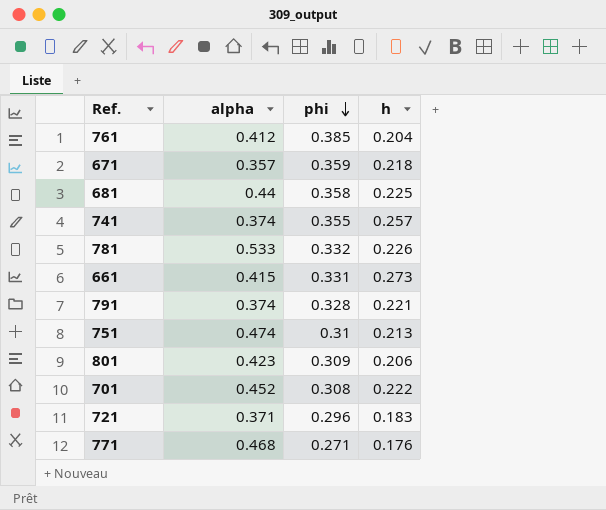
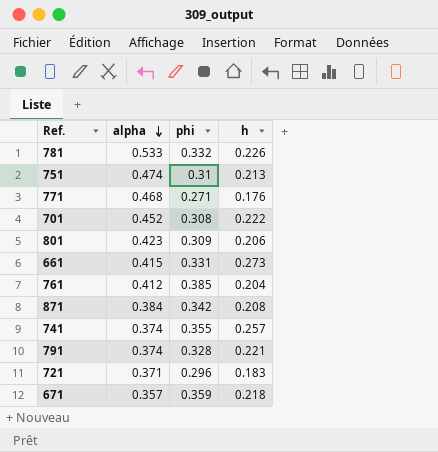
row order: phi descending -> alpha descending
row 681: 0.44 | 0.358 | 0.225 -> none
row 871: none -> 0.384 | 0.342 | 0.208

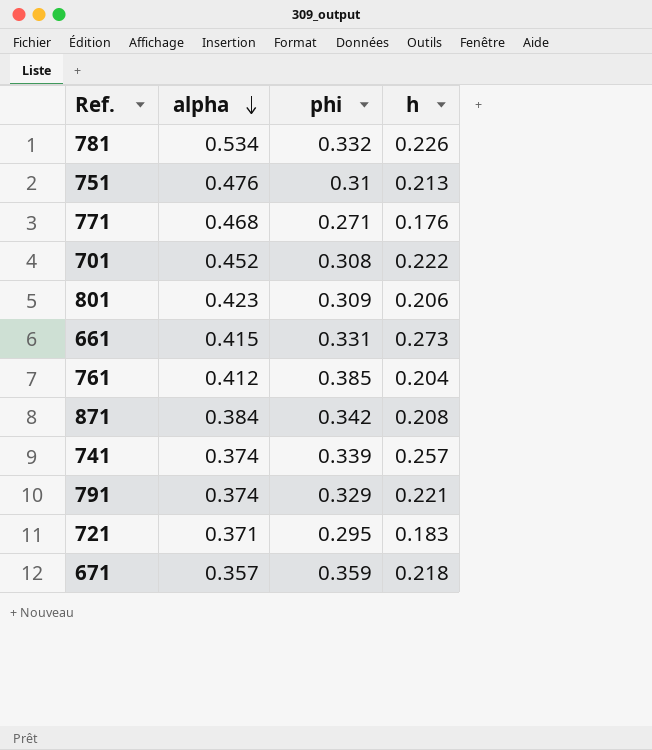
781 | alpha: 0.533 -> 0.534
751 | alpha: 0.474 -> 0.476
741 | phi: 0.355 -> 0.339
791 | phi: 0.328 -> 0.329
721 | phi: 0.296 -> 0.295

